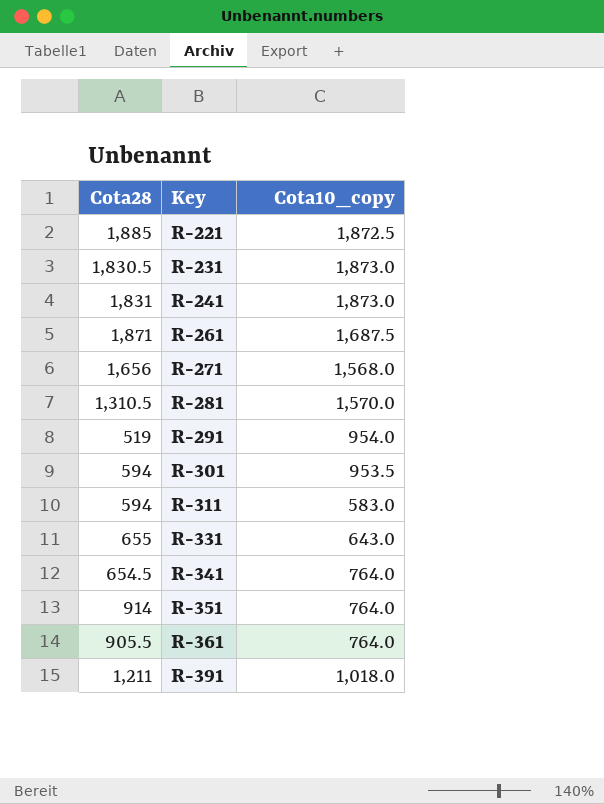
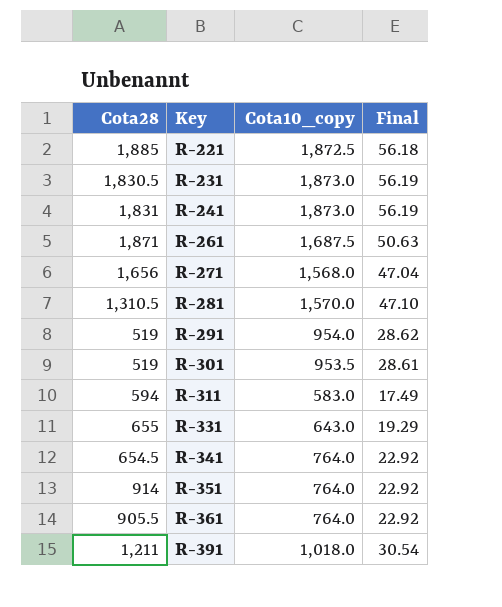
column Final | formula: none -> [Cota10_copy] * 0.03
R-301 | Cota28: 594 -> 519

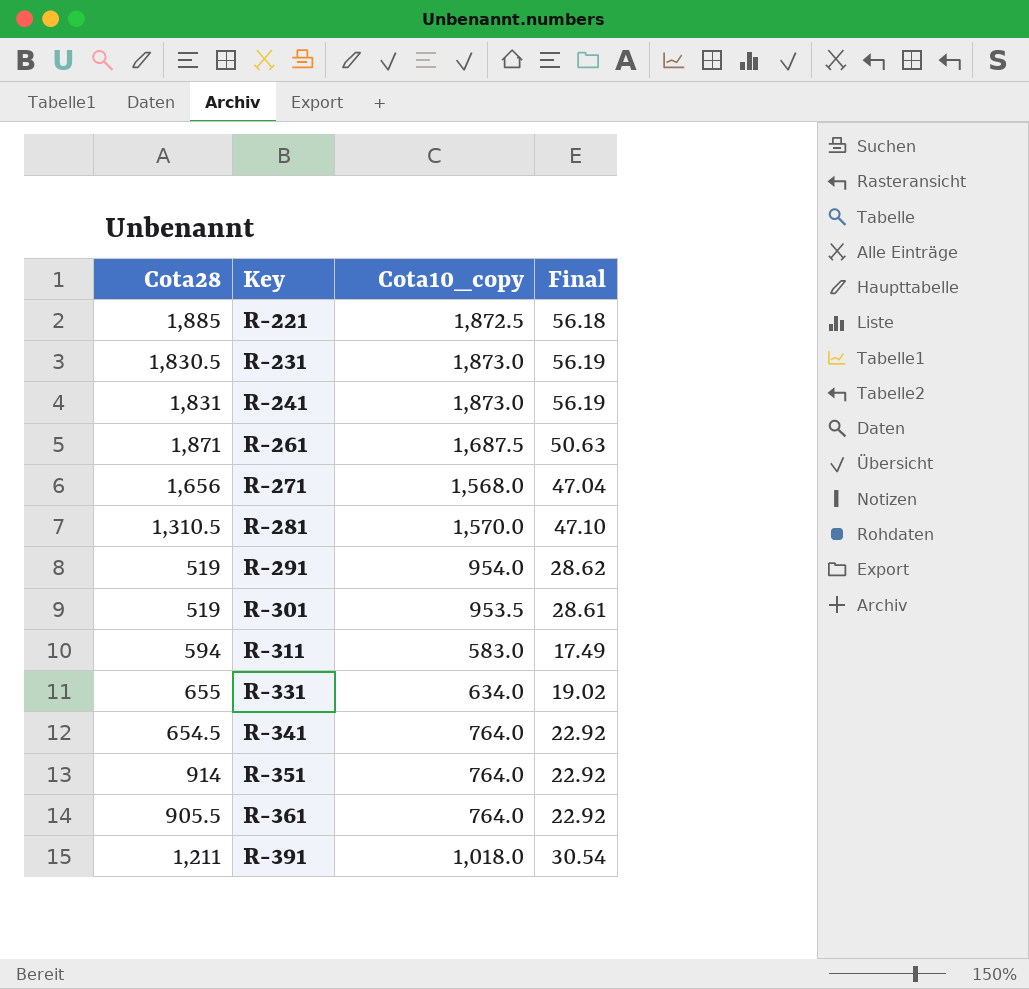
R-331 | Cota10_copy: 643.0 -> 634.0
R-331 | Final: 19.29 -> 19.02

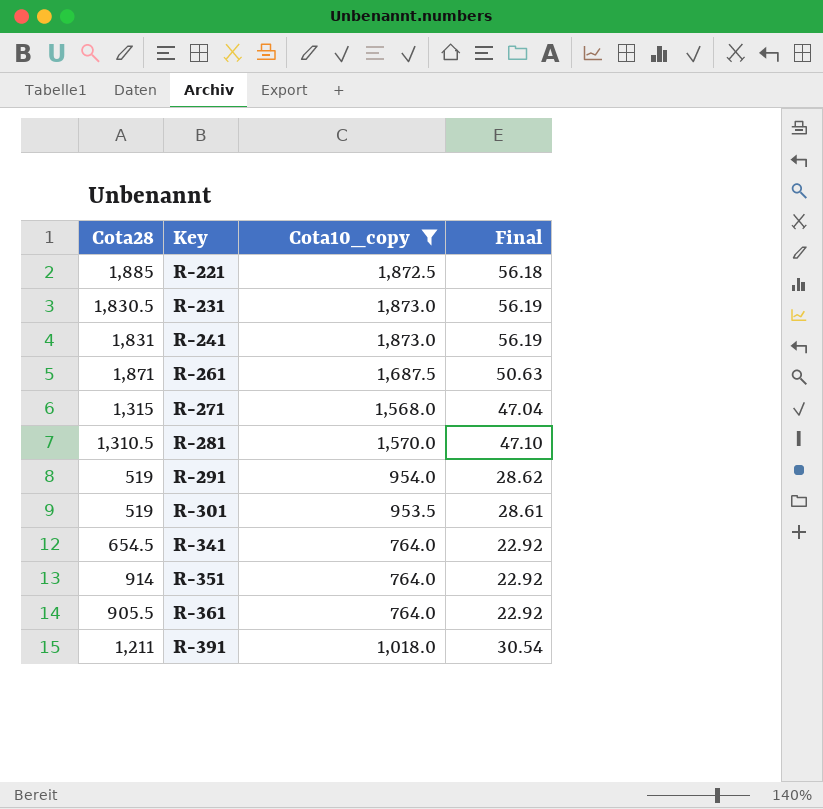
filter: none -> Cota10_copy >= 764.0
R-271 | Cota28: 1,656 -> 1,315

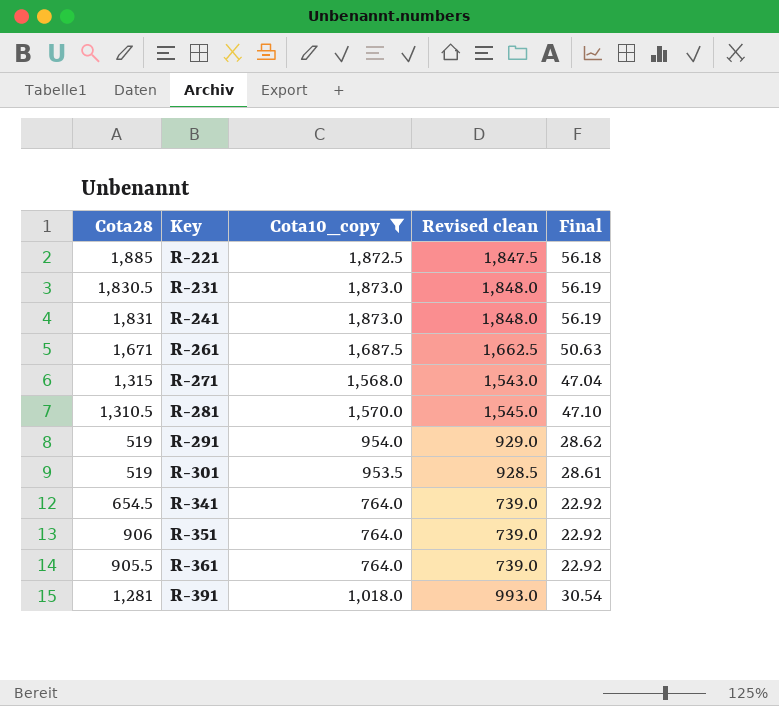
column Revised clean | formula: none -> [Cota10_copy] - 25
R-261 | Cota28: 1,871 -> 1,671
R-351 | Cota28: 914 -> 906
R-391 | Cota28: 1,211 -> 1,281

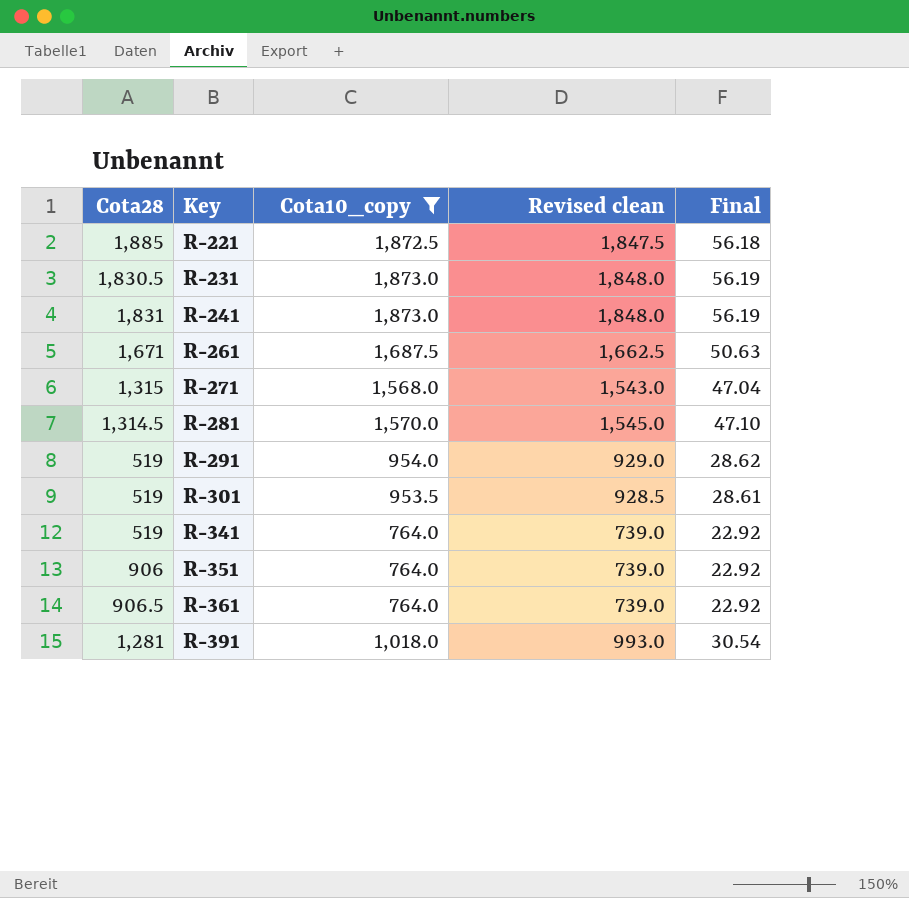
R-281 | Cota28: 1,310.5 -> 1,314.5
R-341 | Cota28: 654.5 -> 519
R-361 | Cota28: 905.5 -> 906.5

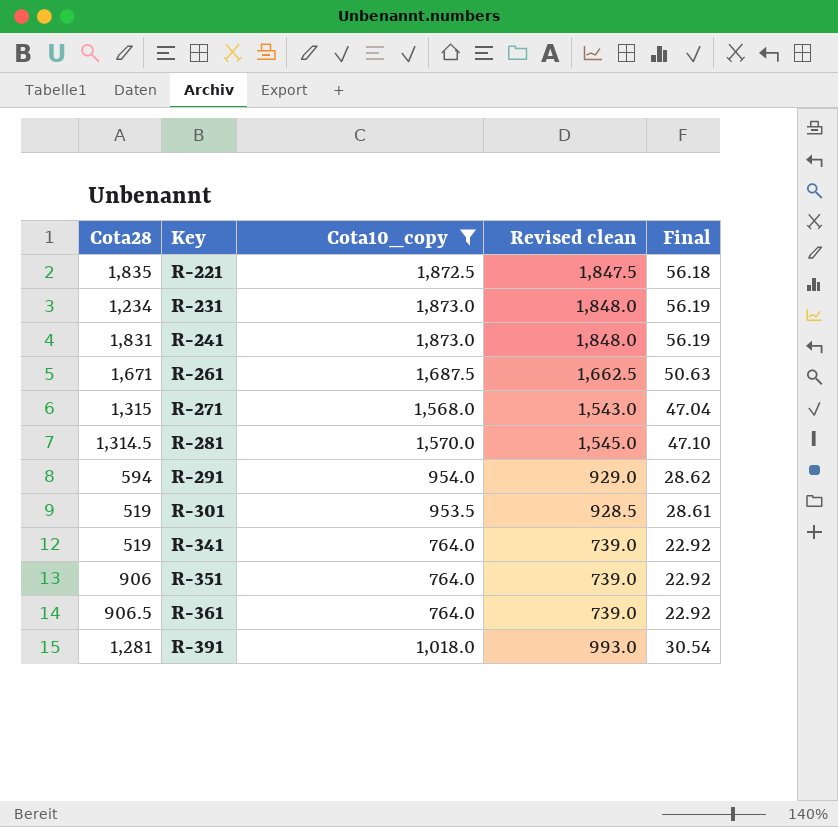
R-221 | Cota28: 1,885 -> 1,835
R-231 | Cota28: 1,830.5 -> 1,234
R-291 | Cota28: 519 -> 594

